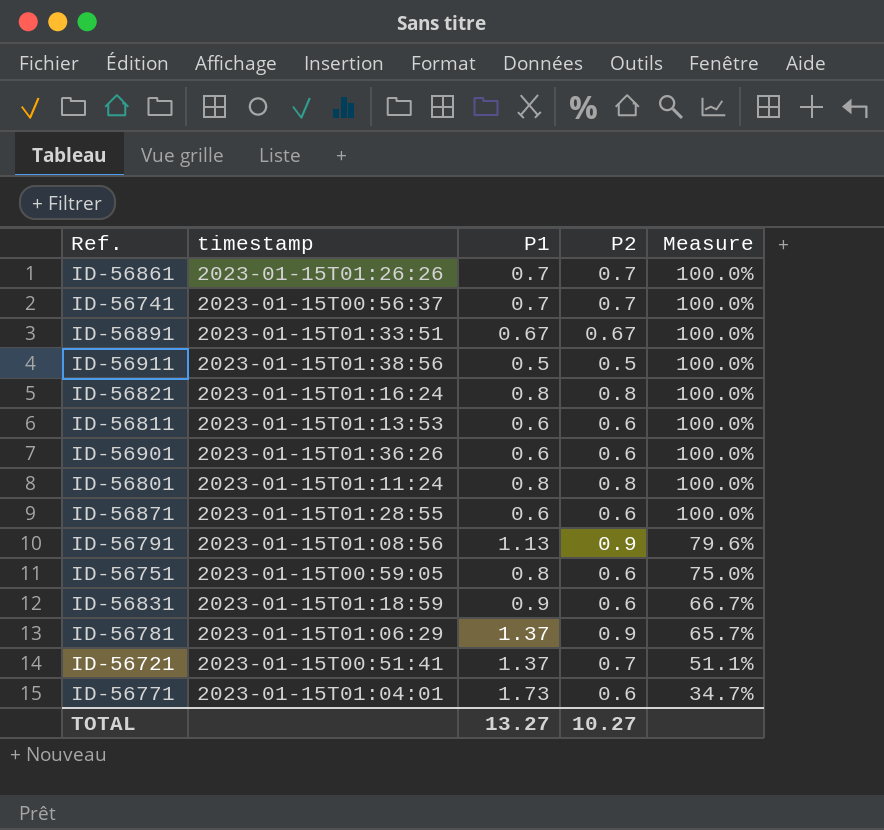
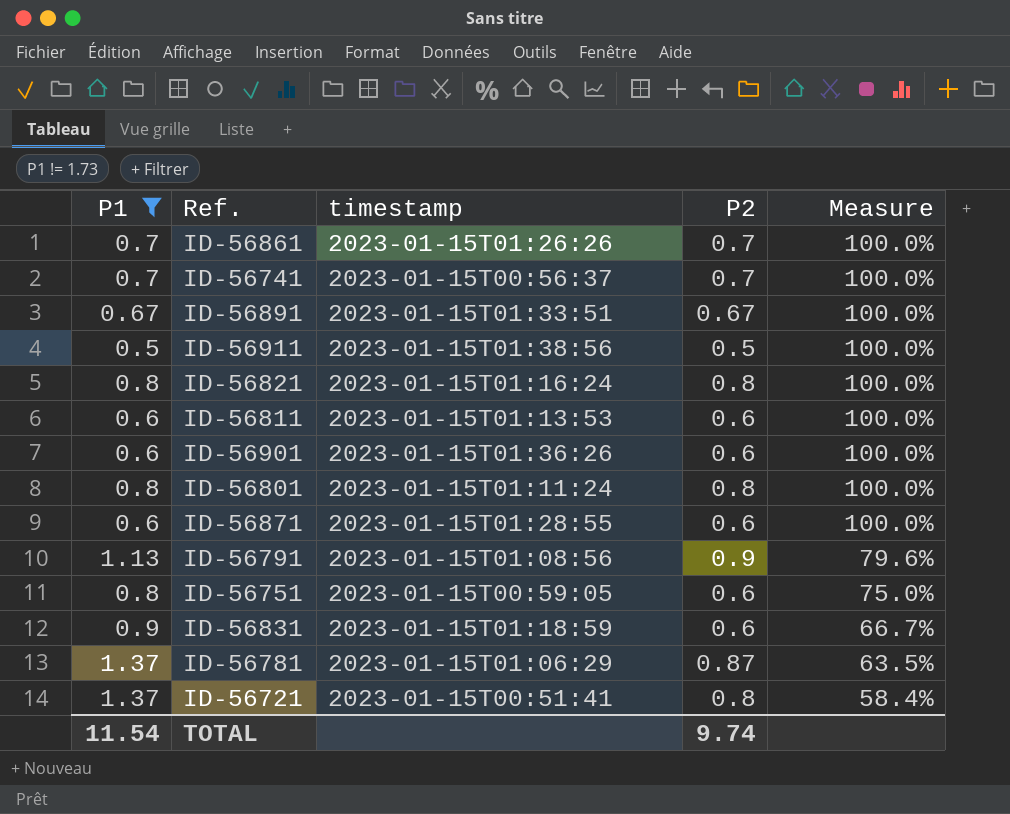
filter: none -> P1 != 1.73
column P1 | position: 3 -> 1
ID-56781 | P2: 0.9 -> 0.87
ID-56781 | Measure: 65.7% -> 63.5%
ID-56721 | P2: 0.7 -> 0.8
ID-56721 | Measure: 51.1% -> 58.4%
TOTAL | P1: 13.27 -> 11.54
TOTAL | P2: 10.27 -> 9.74

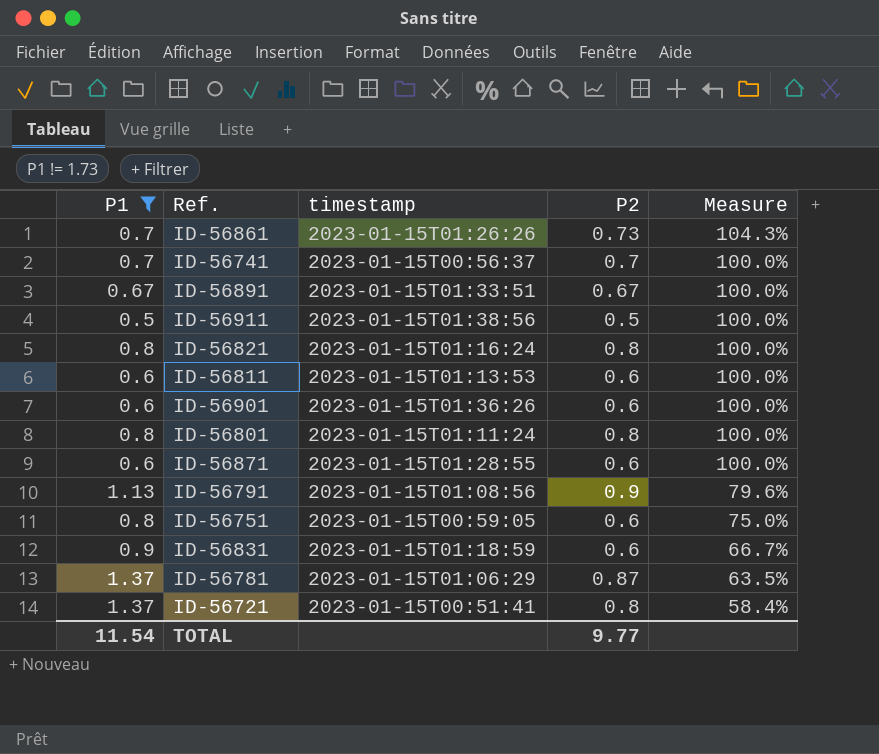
ID-56861 | P2: 0.7 -> 0.73
ID-56861 | Measure: 100.0% -> 104.3%
TOTAL | P2: 9.74 -> 9.77

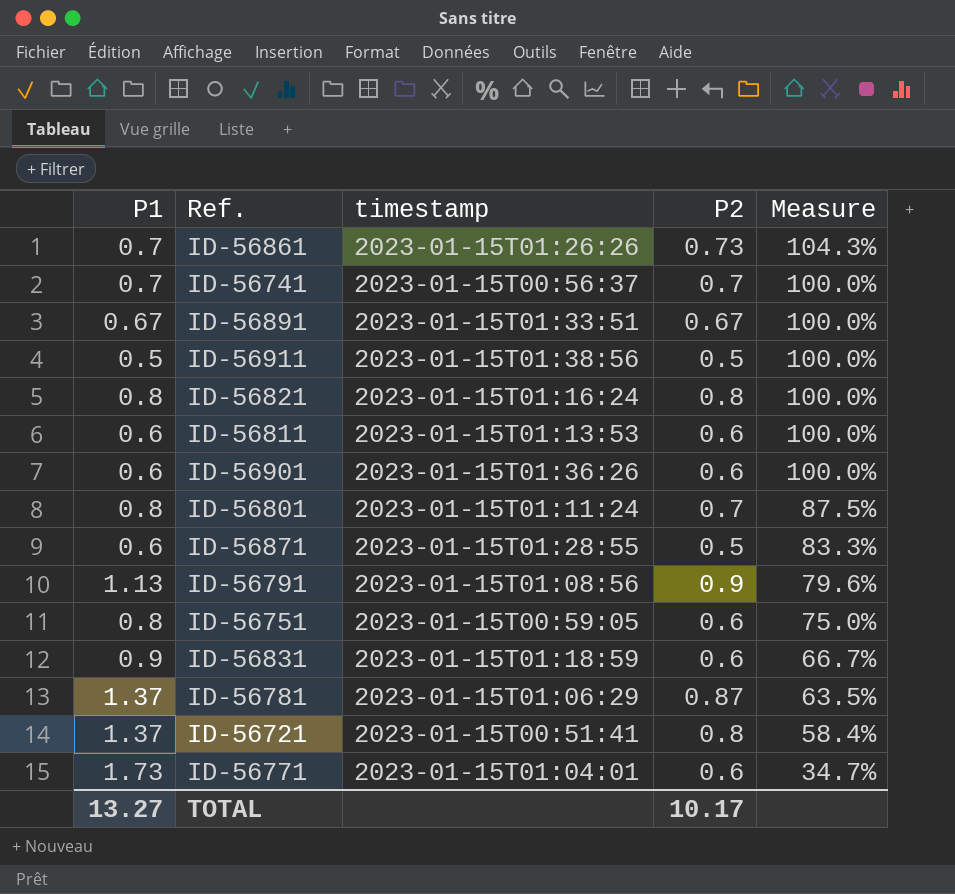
filter: P1 != 1.73 -> none
ID-56801 | P2: 0.8 -> 0.7
ID-56801 | Measure: 100.0% -> 87.5%
ID-56871 | P2: 0.6 -> 0.5
ID-56871 | Measure: 100.0% -> 83.3%
TOTAL | P1: 11.54 -> 13.27
TOTAL | P2: 9.77 -> 10.17

